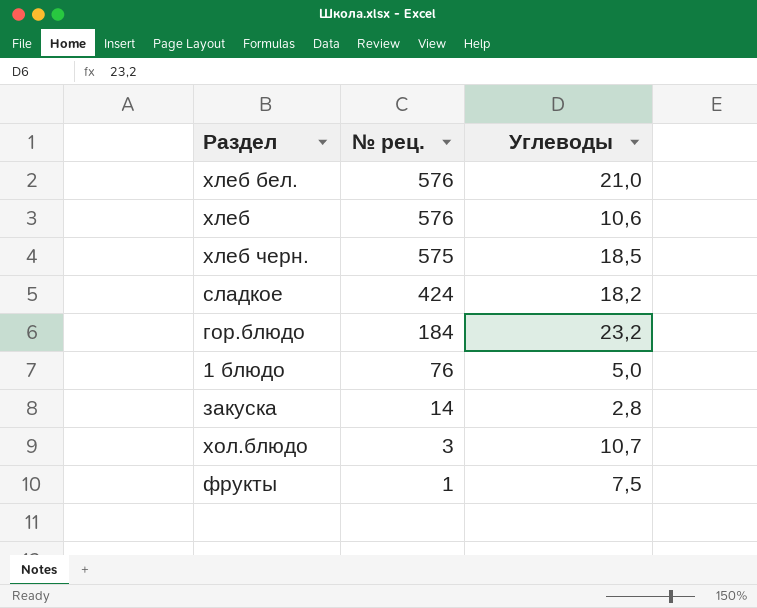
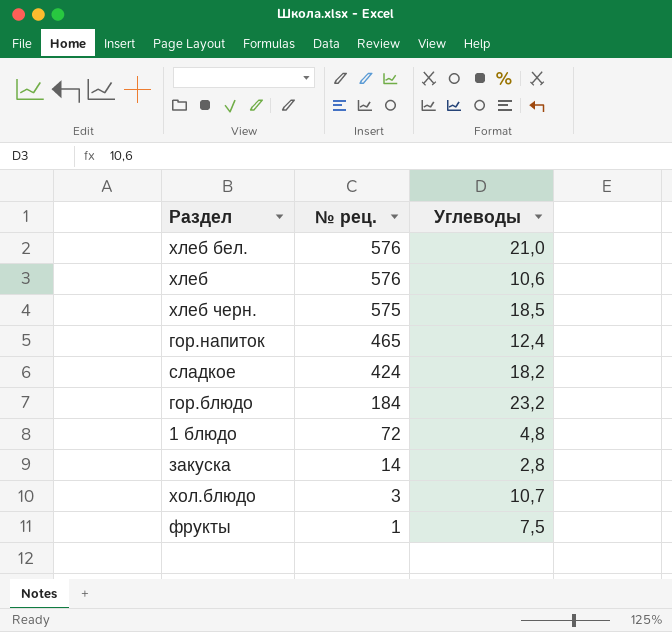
row гор.напиток: none -> 465 | 12,4
1 блюдо | № рец.: 76 -> 72
1 блюдо | Углеводы: 5,0 -> 4,8

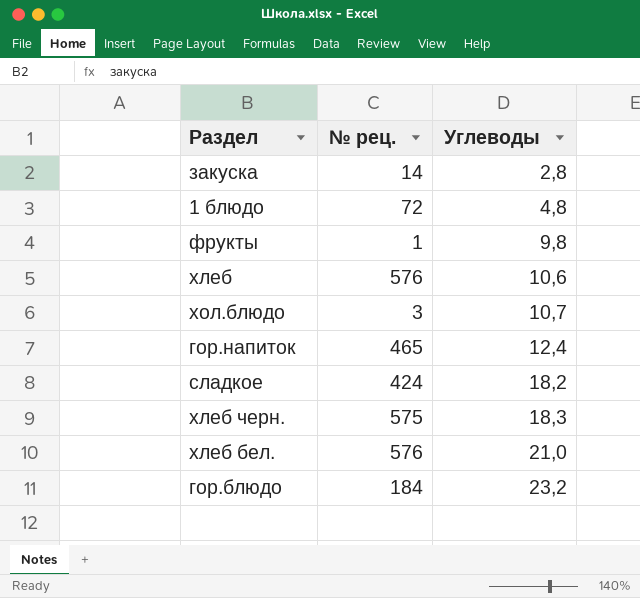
row order: № рец. descending -> Углеводы ascending
фрукты | Углеводы: 7,5 -> 9,8
хлеб черн. | Углеводы: 18,5 -> 18,3

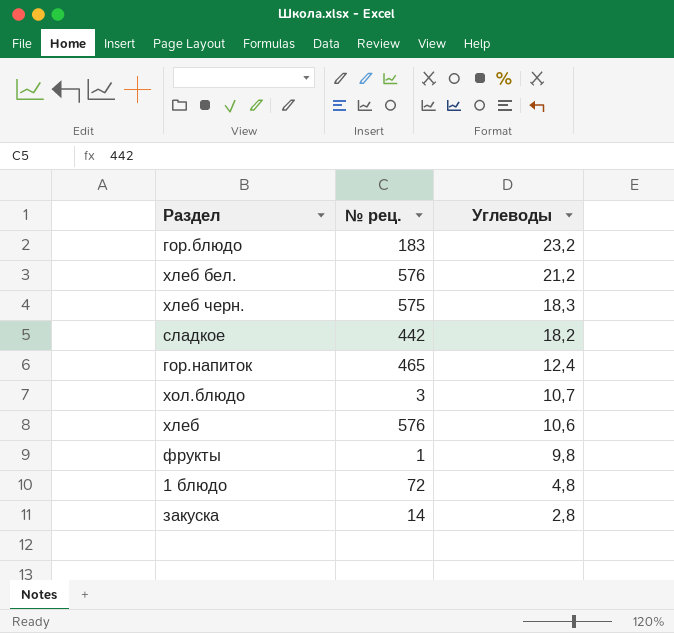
row order: Углеводы ascending -> Углеводы descending
гор.блюдо | № рец.: 184 -> 183
хлеб бел. | Углеводы: 21,0 -> 21,2
сладкое | № рец.: 424 -> 442

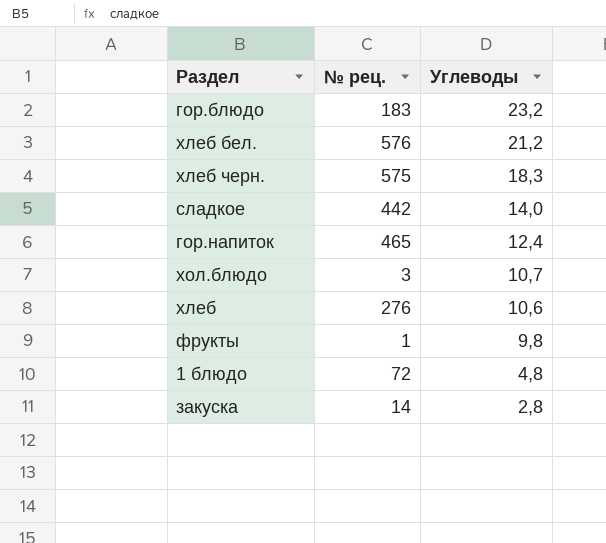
сладкое | Углеводы: 18,2 -> 14,0
хлеб | № рец.: 576 -> 276

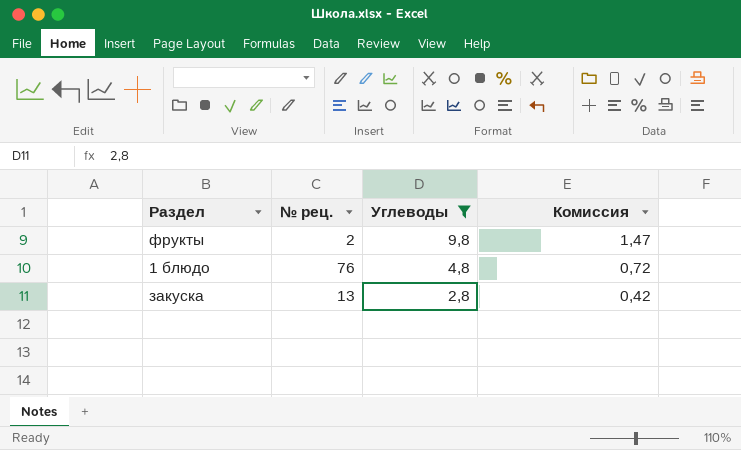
filter: none -> Углеводы <= 9,8
column Комиссия | formula: none -> [Углеводы] * 0,15
фрукты | № рец.: 1 -> 2
1 блюдо | № рец.: 72 -> 76
закуска | № рец.: 14 -> 13

